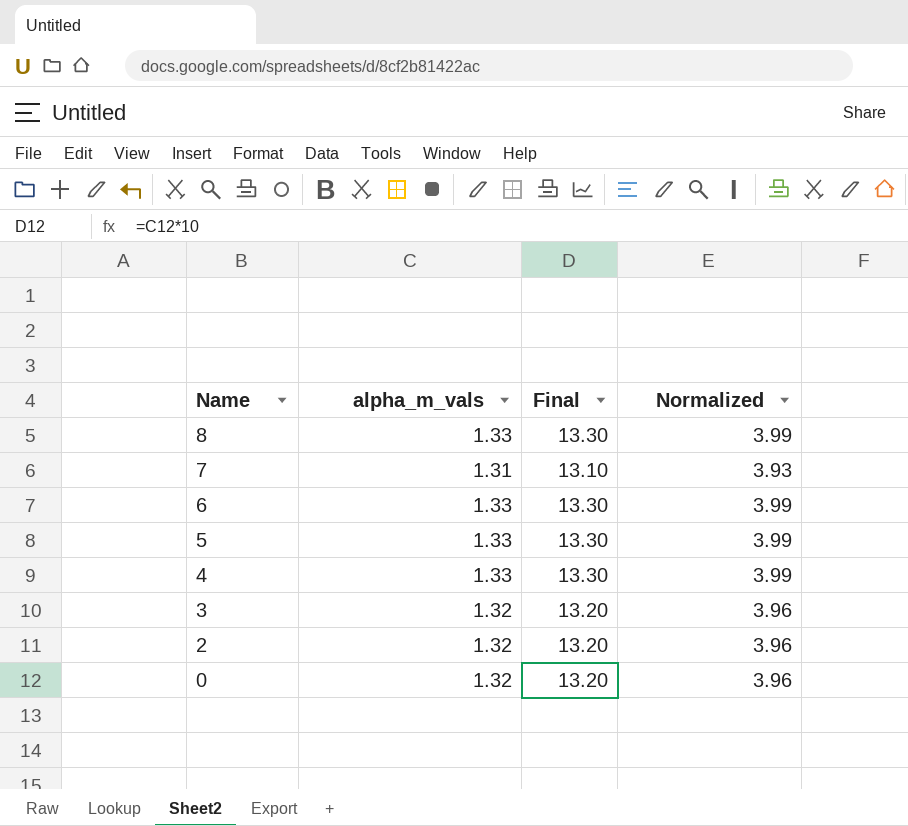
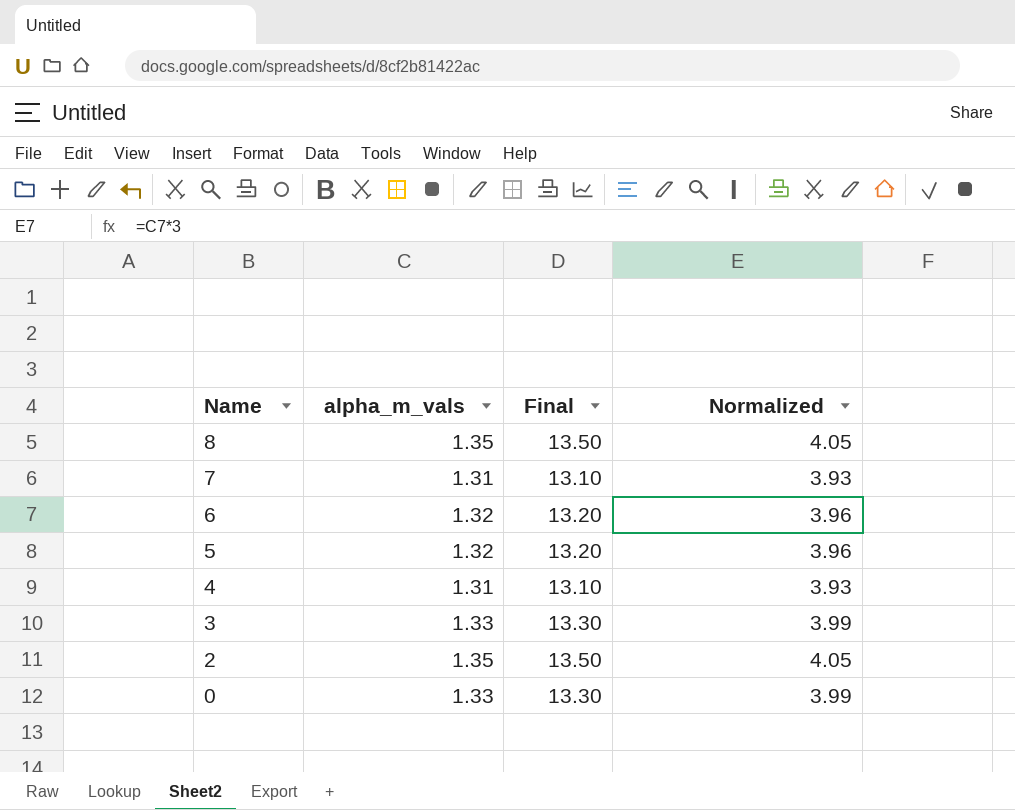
8 | alpha_m_vals: 1.33 -> 1.35
8 | Final: 13.30 -> 13.50
8 | Normalized: 3.99 -> 4.05
6 | alpha_m_vals: 1.33 -> 1.32
6 | Final: 13.30 -> 13.20
6 | Normalized: 3.99 -> 3.96
5 | alpha_m_vals: 1.33 -> 1.32
5 | Final: 13.30 -> 13.20
5 | Normalized: 3.99 -> 3.96
4 | alpha_m_vals: 1.33 -> 1.31
4 | Final: 13.30 -> 13.10
4 | Normalized: 3.99 -> 3.93
3 | alpha_m_vals: 1.32 -> 1.33
3 | Final: 13.20 -> 13.30
3 | Normalized: 3.96 -> 3.99
2 | alpha_m_vals: 1.32 -> 1.35
2 | Final: 13.20 -> 13.50
2 | Normalized: 3.96 -> 4.05
0 | alpha_m_vals: 1.32 -> 1.33
0 | Final: 13.20 -> 13.30
0 | Normalized: 3.96 -> 3.99

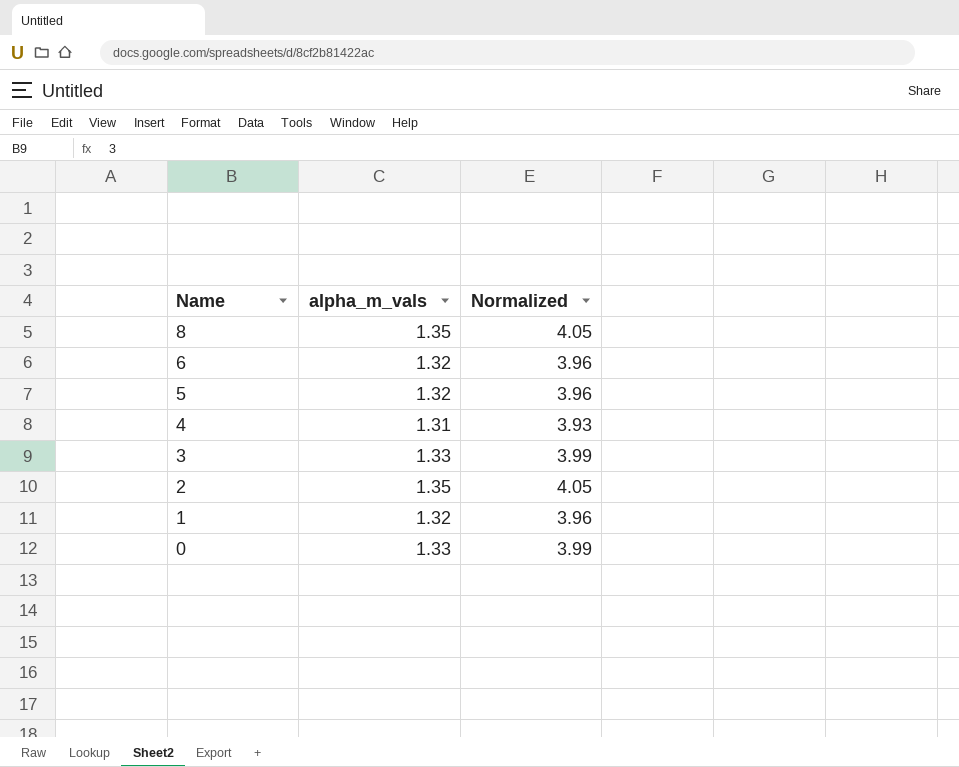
column Final | formula: [alpha_m_vals] * 10 -> none
row 7: 1.31 | 13.10 | 3.93 -> none
row 1: none -> 1.32 | 3.96

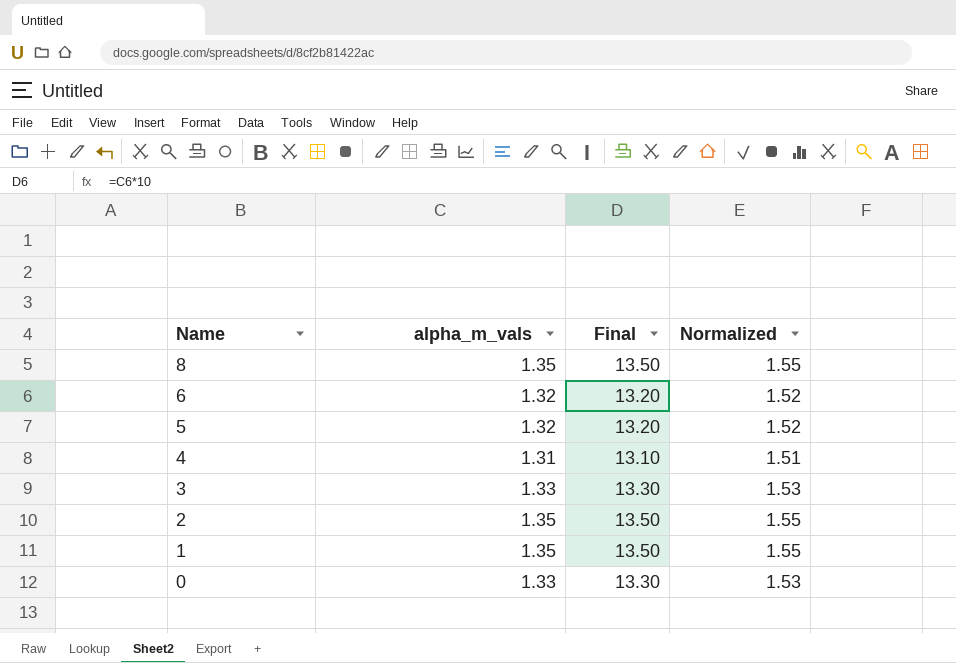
column Final | formula: none -> [alpha_m_vals] * 10
column Normalized | formula: [alpha_m_vals] * 3 -> [alpha_m_vals] * 1.15
1 | alpha_m_vals: 1.32 -> 1.35

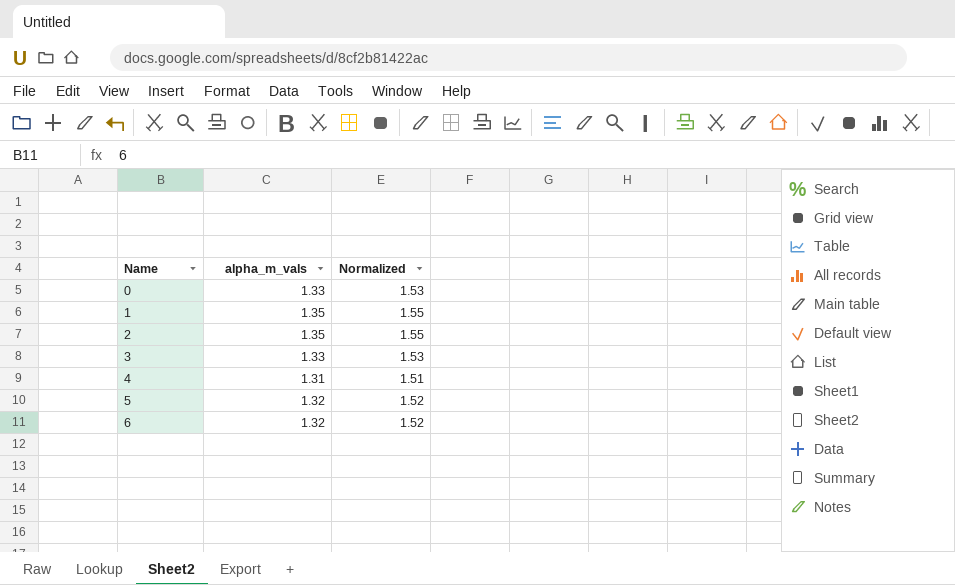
row order: Name descending -> Name ascending
column Final | formula: [alpha_m_vals] * 10 -> none
row 8: 1.35 | 13.50 | 1.55 -> none

